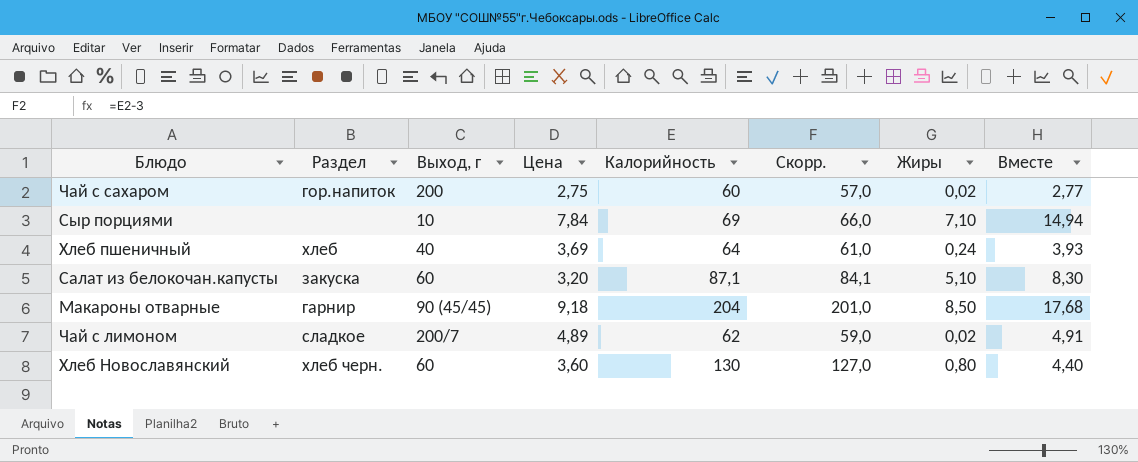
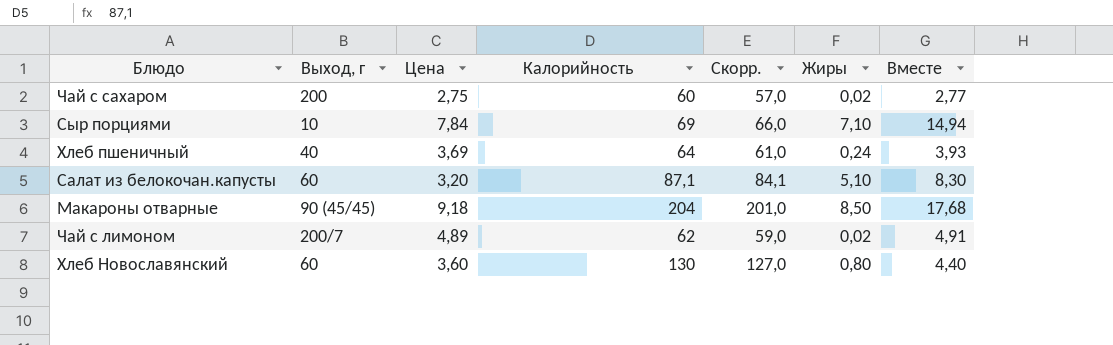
column Раздел | position: 2 -> none

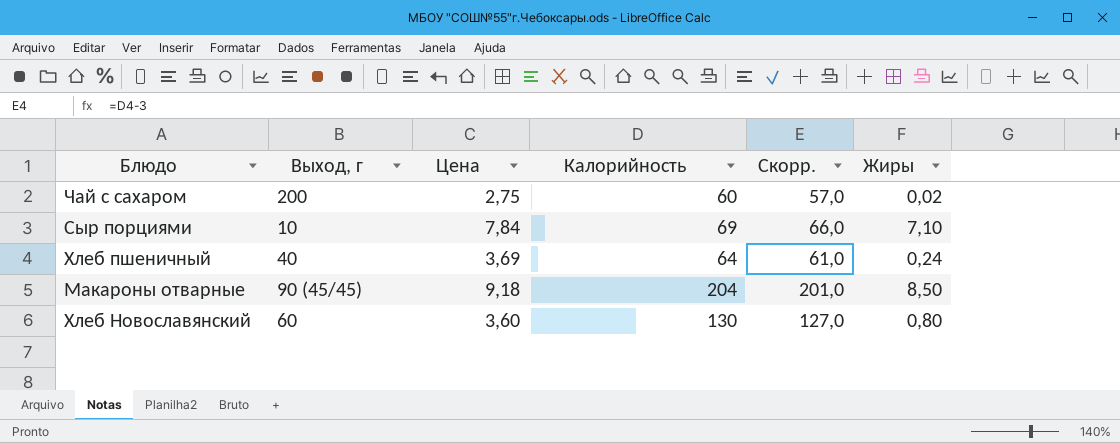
column Вместе | formula: [Цена] + [Жиры] -> none
row Салат из белокочан.капусты: 60 | 3,20 | 87,1 | 84,1 | 5,10 | 8,30 -> none
row Чай с лимоном: 200/7 | 4,89 | 62 | 59,0 | 0,02 | 4,91 -> none

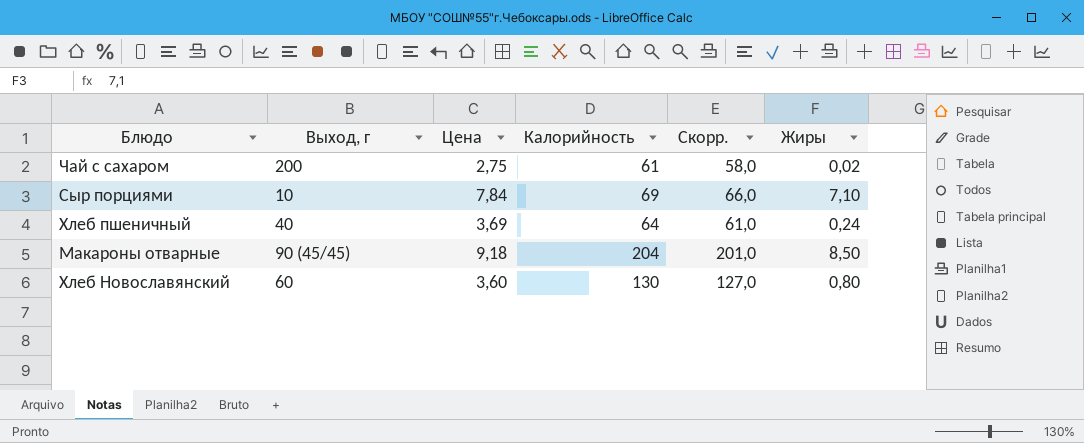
Чай с сахаром | Калорийность: 60 -> 61
Чай с сахаром | Скорр.: 57,0 -> 58,0

